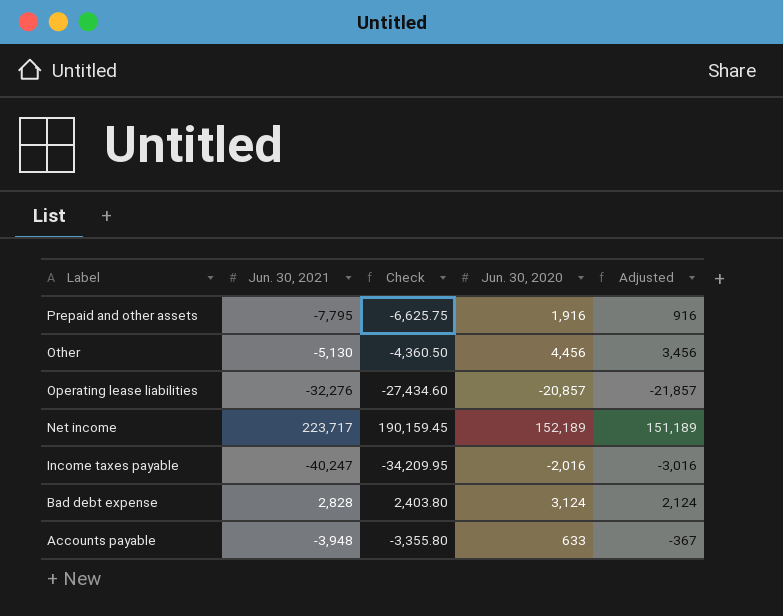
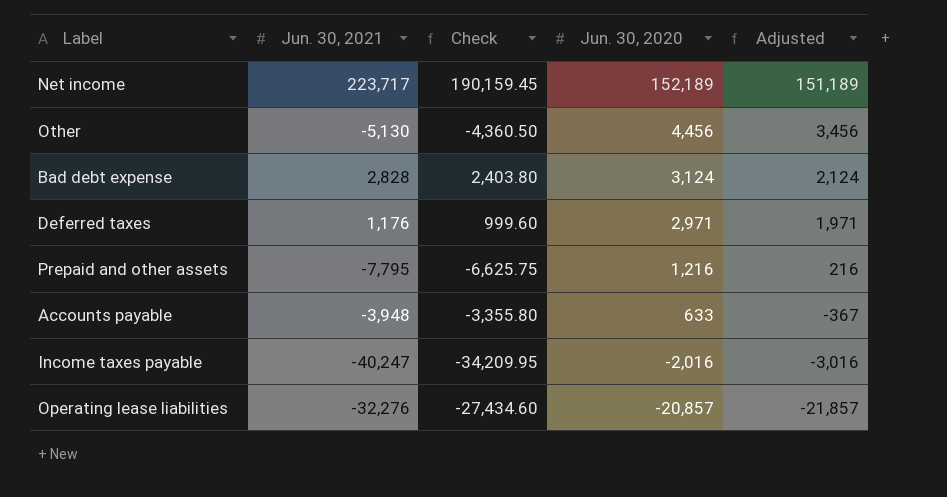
row order: Label descending -> Jun. 30, 2020 descending
row Deferred taxes: none -> 1,176 | 999.60 | 2,971 | 1,971
Prepaid and other assets | Jun. 30, 2020: 1,916 -> 1,216
Prepaid and other assets | Adjusted: 916 -> 216

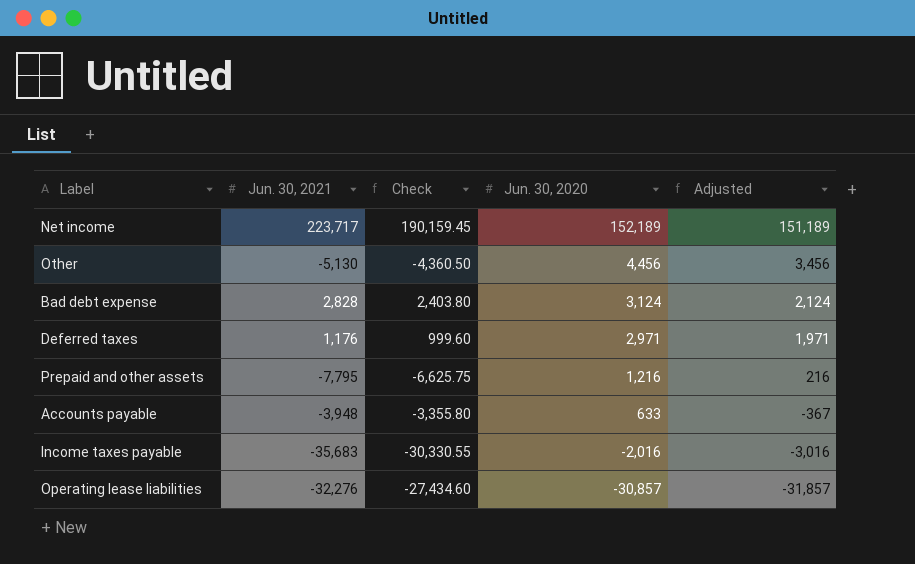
Income taxes payable | Jun. 30, 2021: -40,247 -> -35,683
Income taxes payable | Check: -34,209.95 -> -30,330.55
Operating lease liabilities | Jun. 30, 2020: -20,857 -> -30,857
Operating lease liabilities | Adjusted: -21,857 -> -31,857

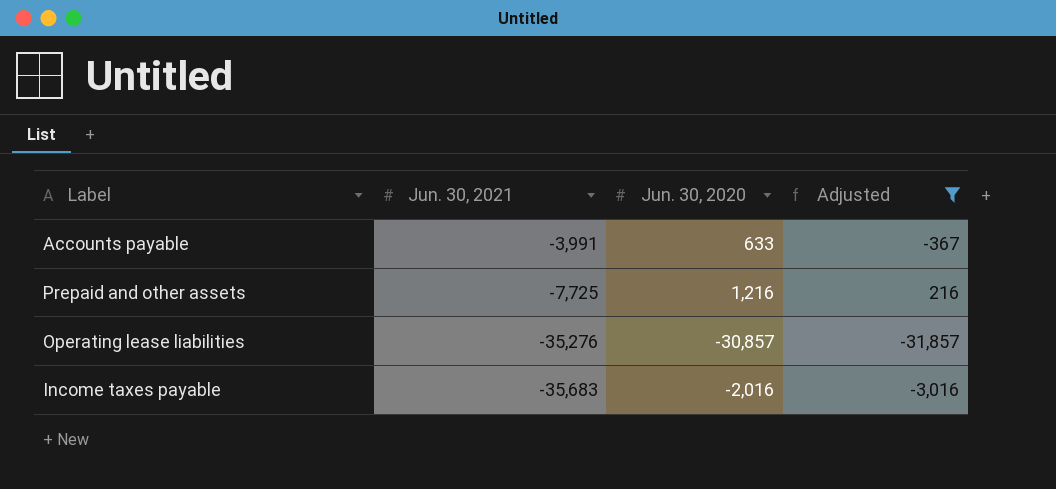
filter: none -> Adjusted <= 216
row order: Jun. 30, 2020 descending -> Jun. 30, 2021 descending
column Check | formula: [Jun. 30, 2021] * 0.85 -> none
Accounts payable | Jun. 30, 2021: -3,948 -> -3,991
Prepaid and other assets | Jun. 30, 2021: -7,795 -> -7,725
Operating lease liabilities | Jun. 30, 2021: -32,276 -> -35,276

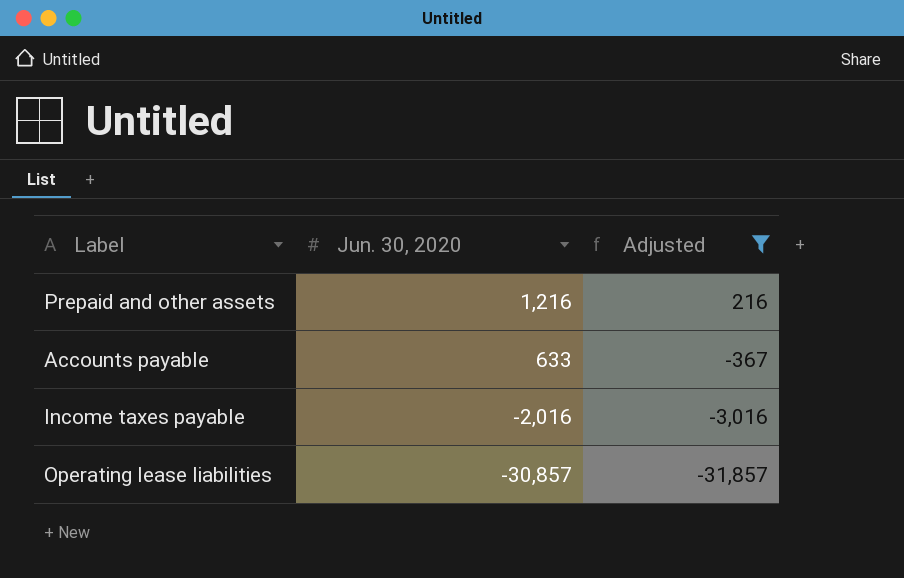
row order: Jun. 30, 2021 descending -> Jun. 30, 2020 descending
column Jun. 30, 2021 | position: 2 -> none

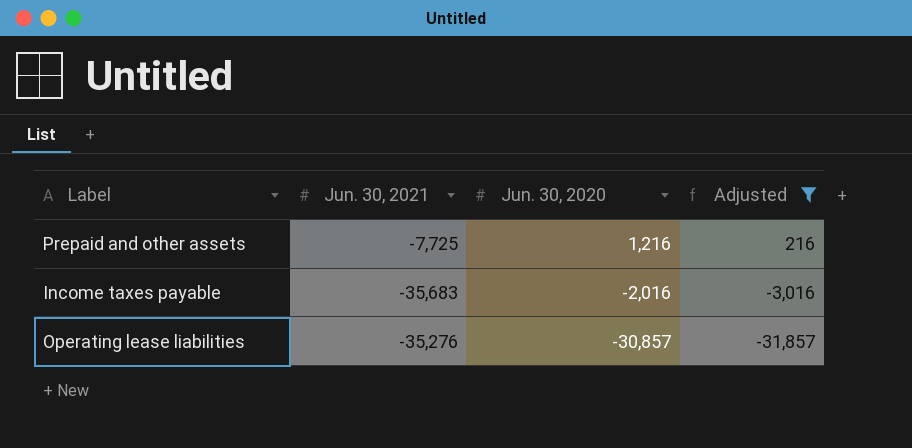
column Jun. 30, 2021 | position: none -> 2
row Accounts payable: 633 | -367 -> none

